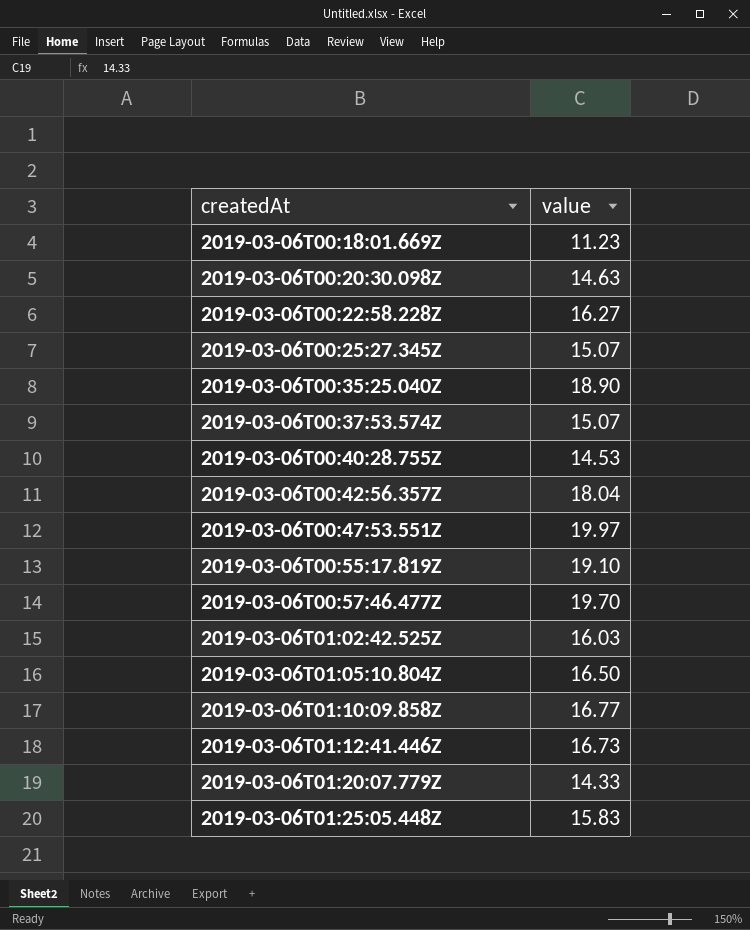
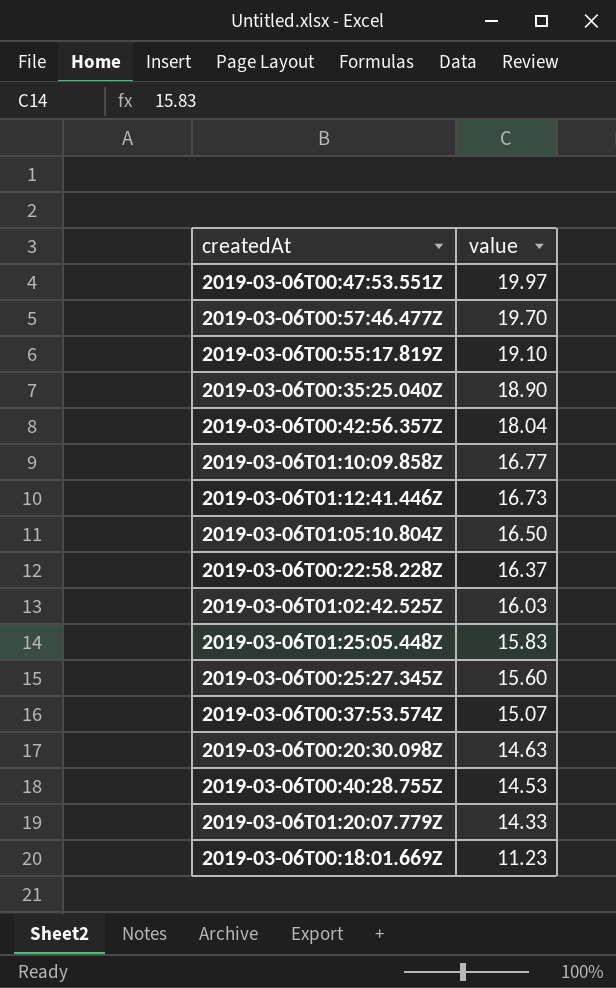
row order: createdAt ascending -> value descending
2019-03-06T00:22:58.228Z | value: 16.27 -> 16.37
2019-03-06T00:25:27.345Z | value: 15.07 -> 15.60

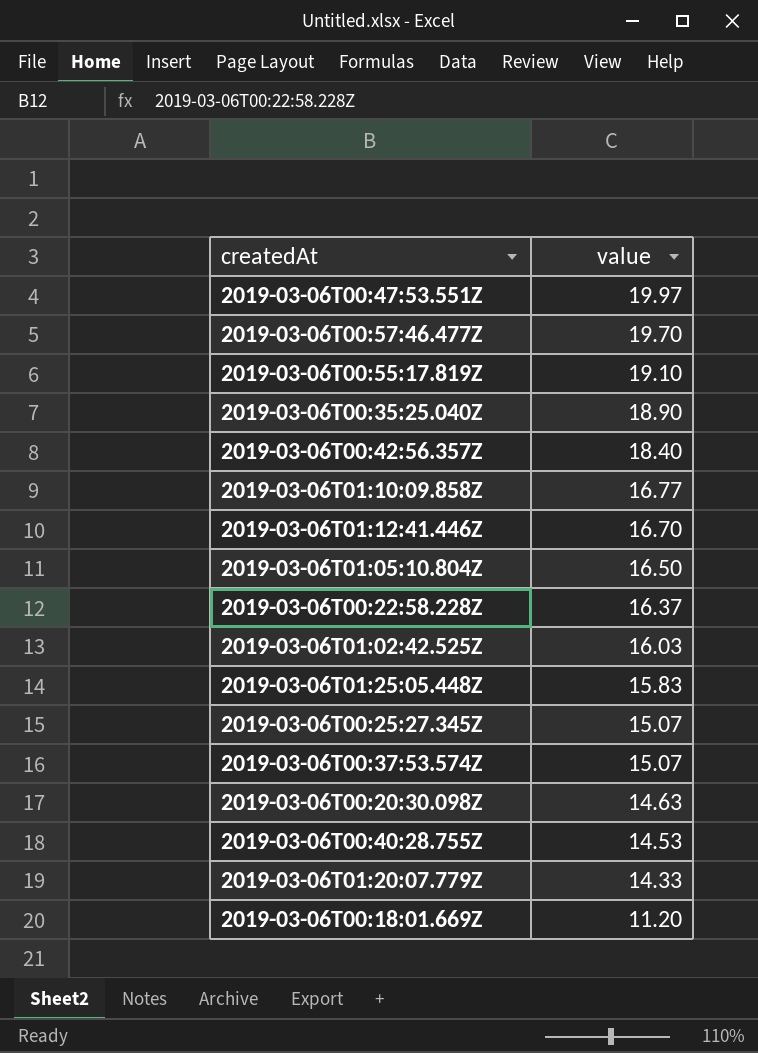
2019-03-06T00:42:56.357Z | value: 18.04 -> 18.40
2019-03-06T01:12:41.446Z | value: 16.73 -> 16.70
2019-03-06T00:25:27.345Z | value: 15.60 -> 15.07
2019-03-06T00:18:01.669Z | value: 11.23 -> 11.20

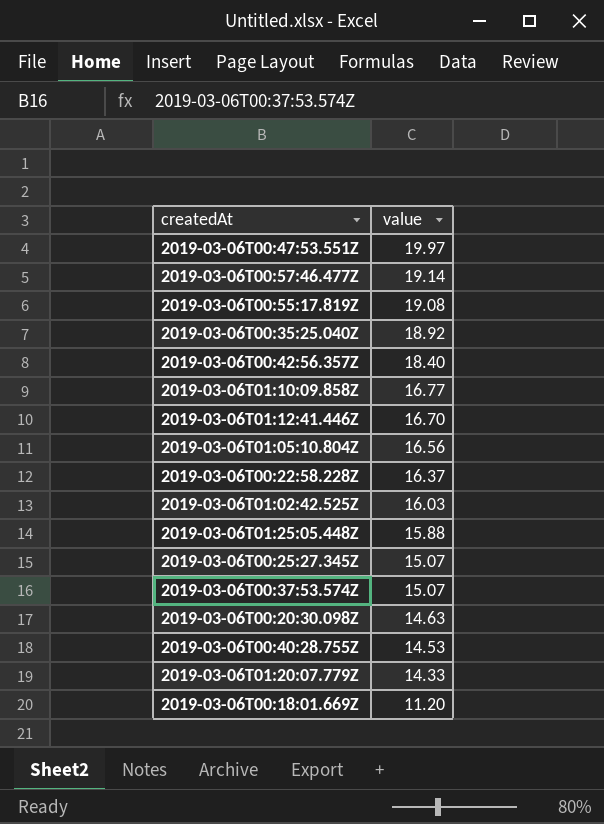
2019-03-06T00:57:46.477Z | value: 19.70 -> 19.14
2019-03-06T00:55:17.819Z | value: 19.10 -> 19.08
2019-03-06T00:35:25.040Z | value: 18.90 -> 18.92
2019-03-06T01:05:10.804Z | value: 16.50 -> 16.56
2019-03-06T01:25:05.448Z | value: 15.83 -> 15.88

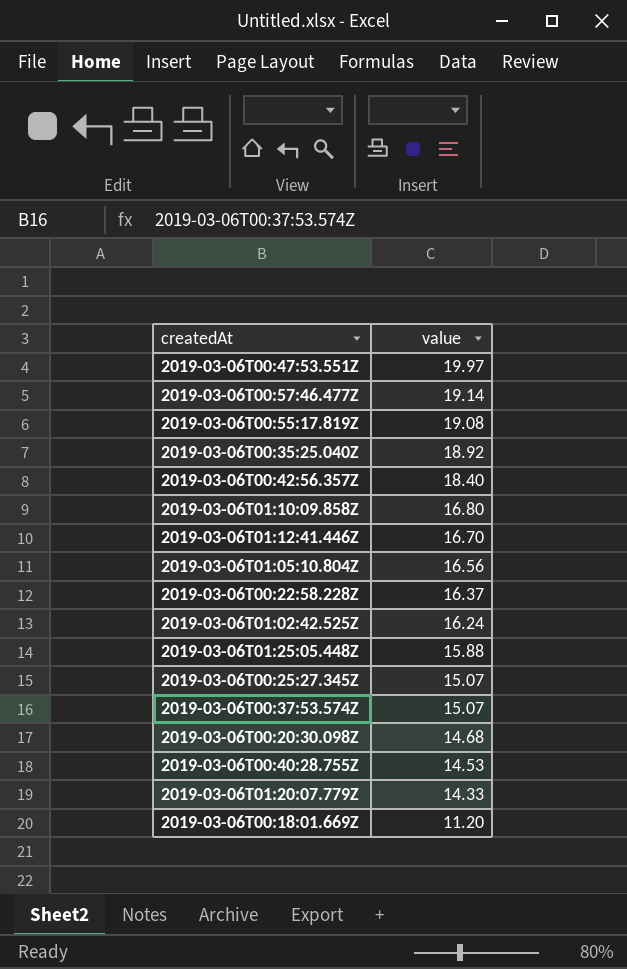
2019-03-06T01:10:09.858Z | value: 16.77 -> 16.80
2019-03-06T01:02:42.525Z | value: 16.03 -> 16.24
2019-03-06T00:20:30.098Z | value: 14.63 -> 14.68

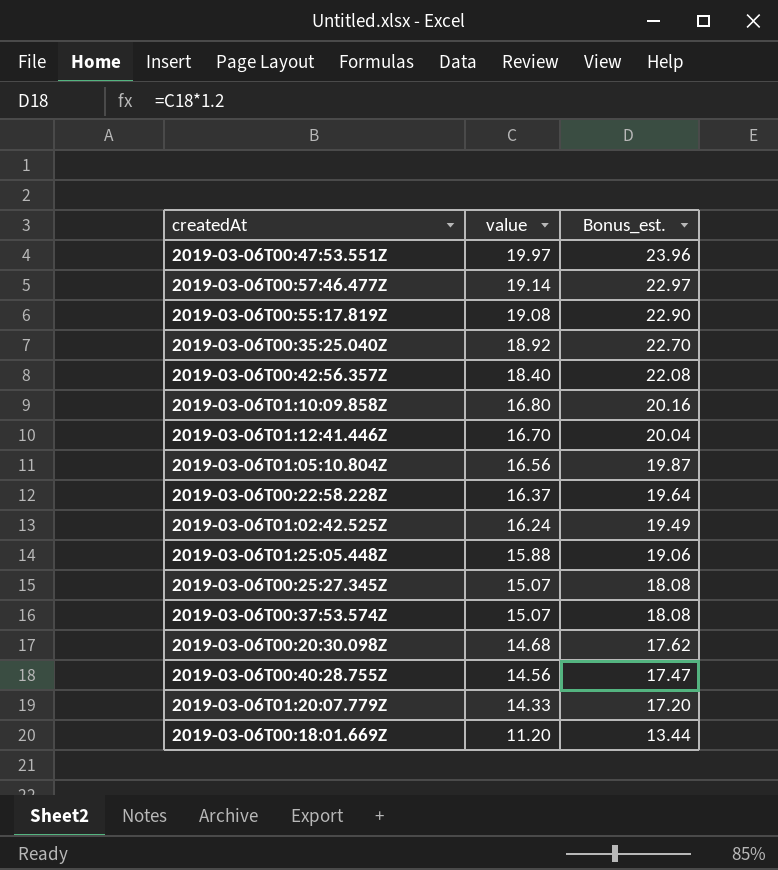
column Bonus_est. | formula: none -> [value] * 1.2
2019-03-06T00:40:28.755Z | value: 14.53 -> 14.56

